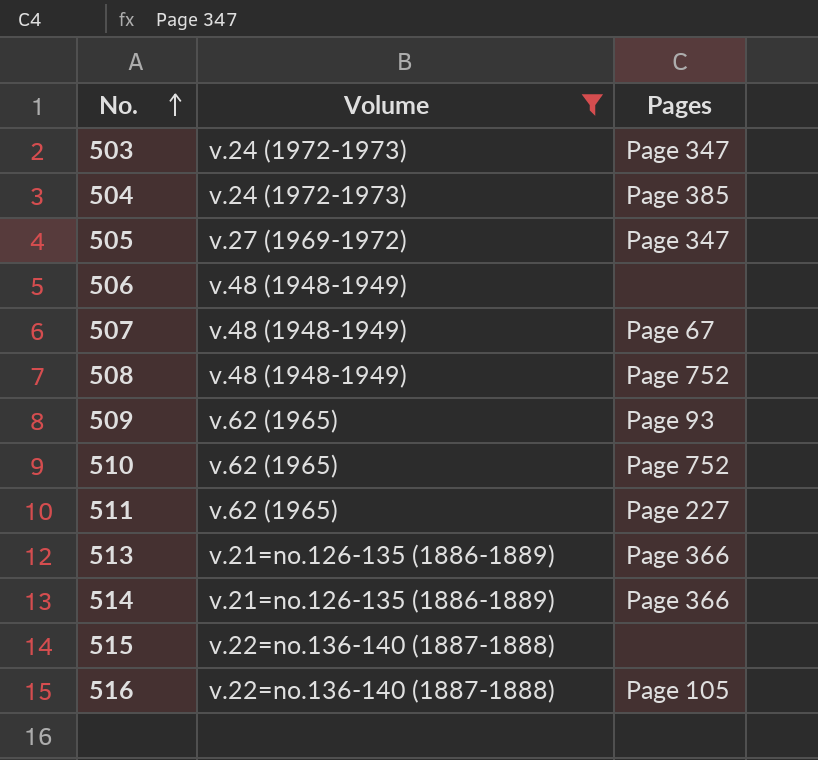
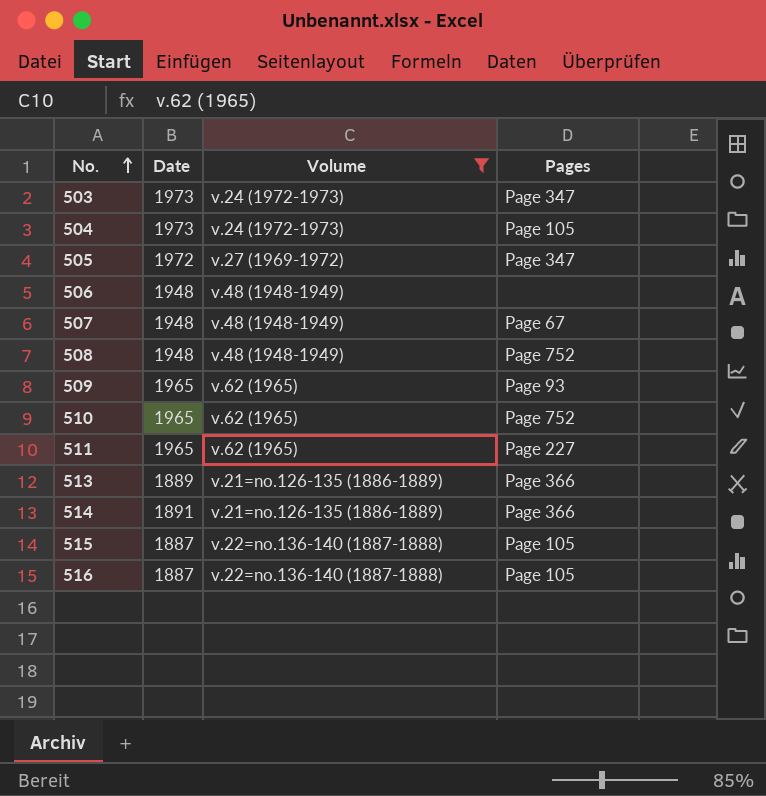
column Date | position: none -> 2
504 | Pages: Page 385 -> Page 105
515 | Pages: none -> Page 105

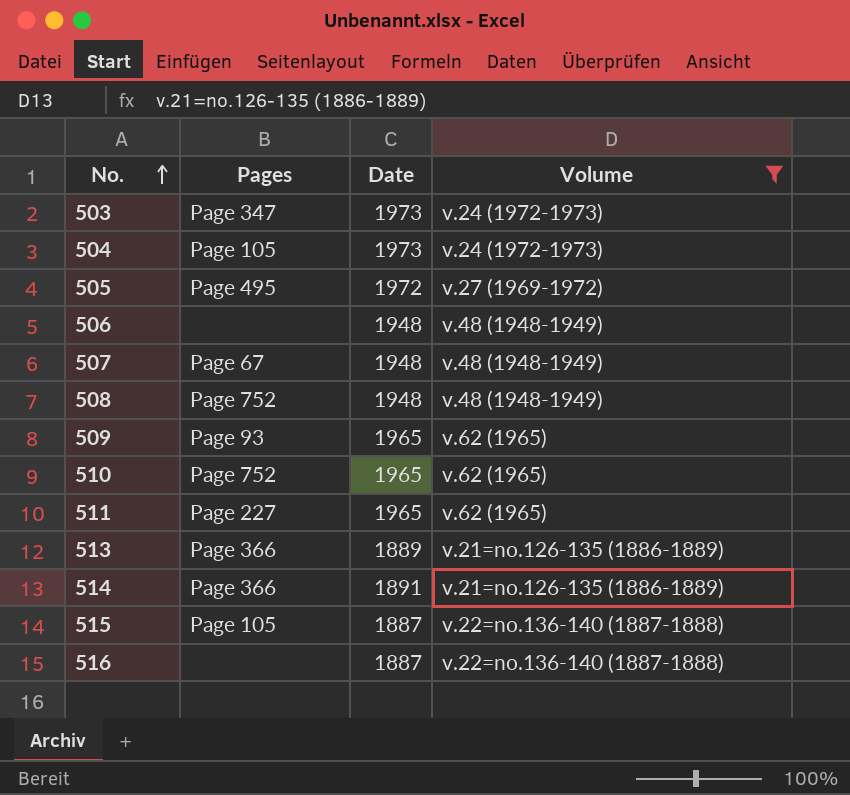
column Pages | position: 4 -> 2
505 | Pages: Page 347 -> Page 495
516 | Pages: Page 105 -> none

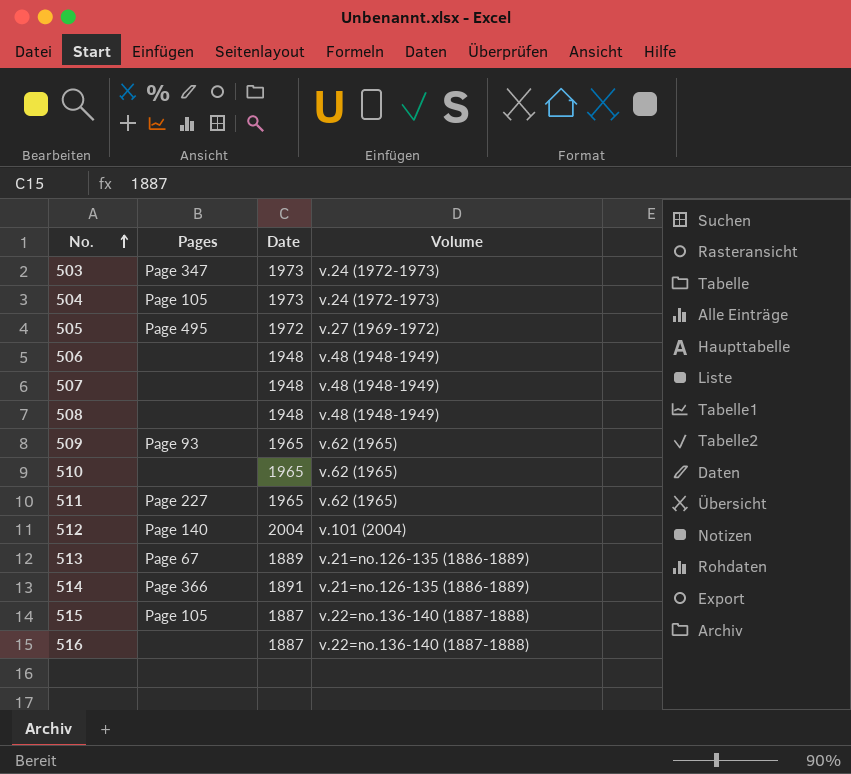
filter: Volume != v.101 (2004) -> none
507 | Pages: Page 67 -> none
508 | Pages: Page 752 -> none
510 | Pages: Page 752 -> none
513 | Pages: Page 366 -> Page 67

